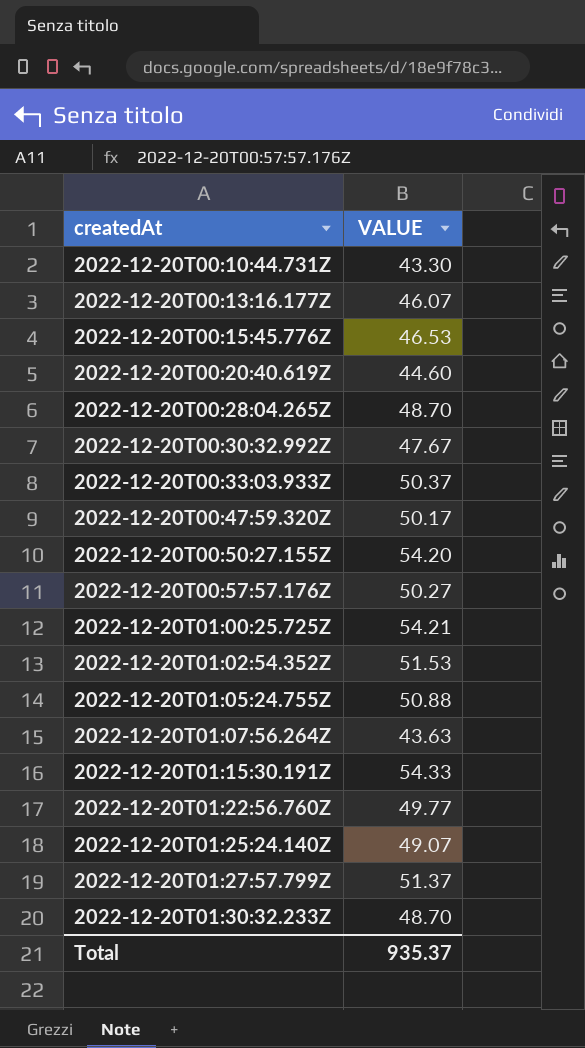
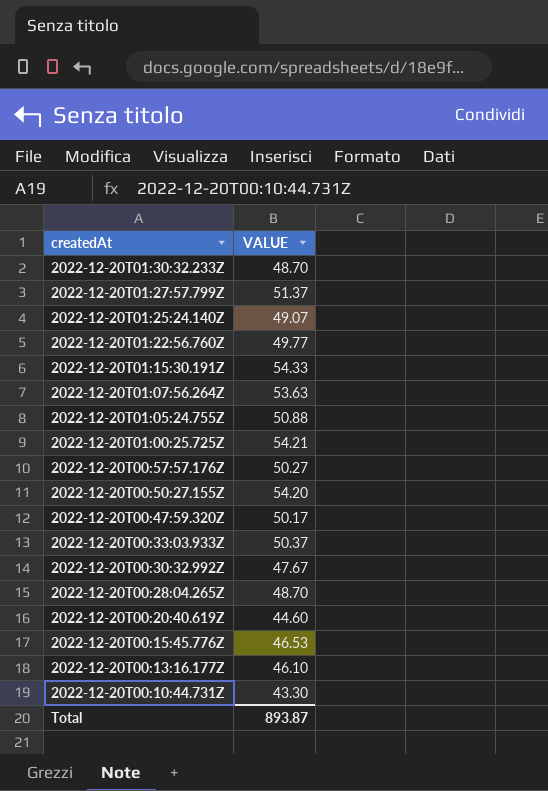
row order: createdAt ascending -> createdAt descending
row 2022-12-20T01:02:54.352Z: 51.53 -> none
2022-12-20T01:07:56.264Z | VALUE: 43.63 -> 53.63
2022-12-20T00:13:16.177Z | VALUE: 46.07 -> 46.10
Total | VALUE: 935.37 -> 893.87

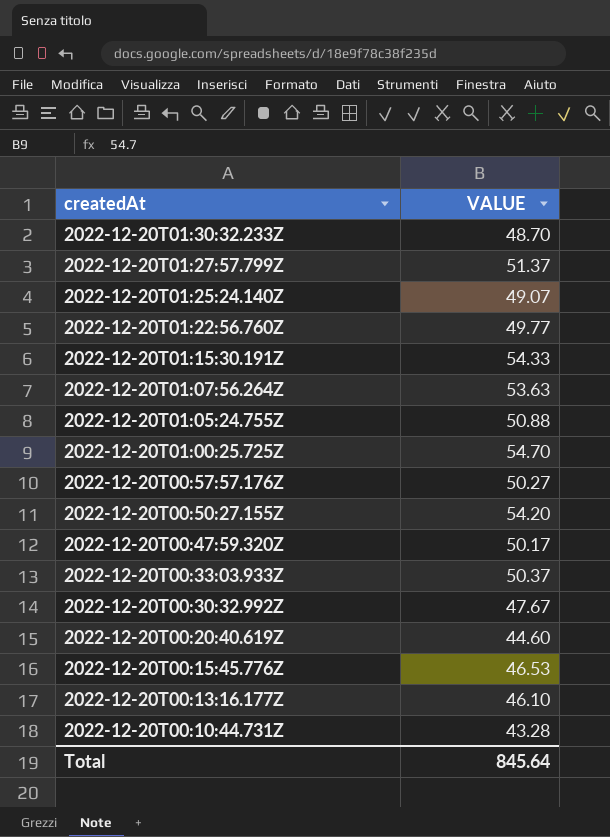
row 2022-12-20T00:28:04.265Z: 48.70 -> none
2022-12-20T01:00:25.725Z | VALUE: 54.21 -> 54.70
2022-12-20T00:10:44.731Z | VALUE: 43.30 -> 43.28
Total | VALUE: 893.87 -> 845.64

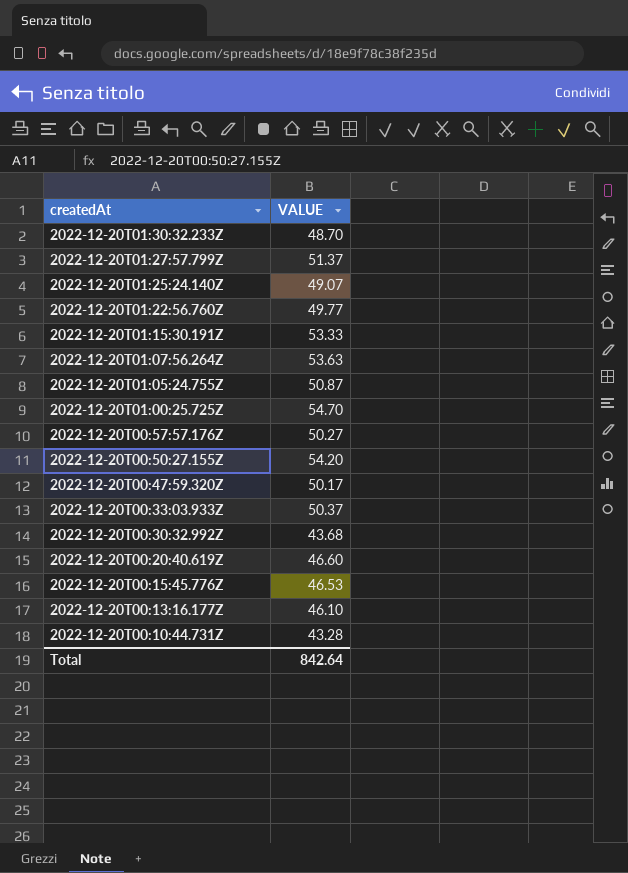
2022-12-20T01:15:30.191Z | VALUE: 54.33 -> 53.33
2022-12-20T01:05:24.755Z | VALUE: 50.88 -> 50.87
2022-12-20T00:30:32.992Z | VALUE: 47.67 -> 43.68
2022-12-20T00:20:40.619Z | VALUE: 44.60 -> 46.60
Total | VALUE: 845.64 -> 842.64

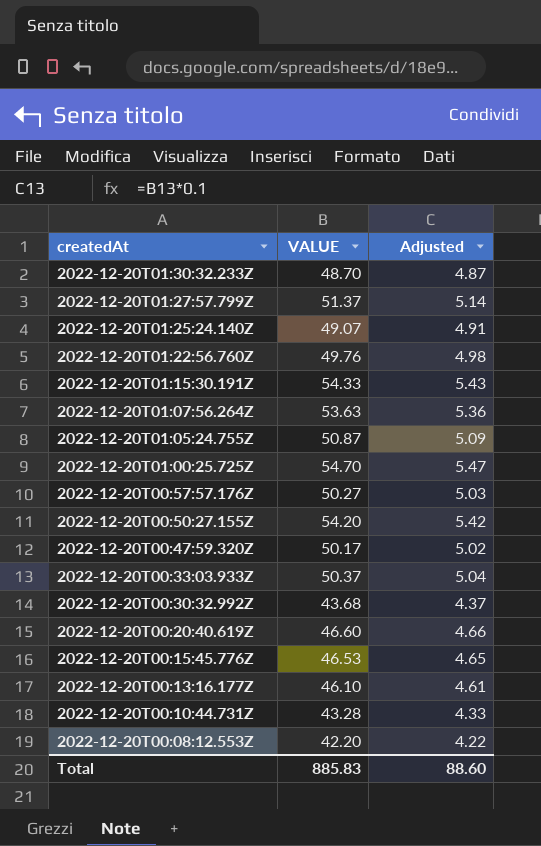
column Adjusted | formula: none -> [VALUE] * 0.1
2022-12-20T01:22:56.760Z | VALUE: 49.77 -> 49.76
2022-12-20T01:15:30.191Z | VALUE: 53.33 -> 54.33
row 2022-12-20T00:08:12.553Z: none -> 42.20 | 4.22
Total | VALUE: 842.64 -> 885.83

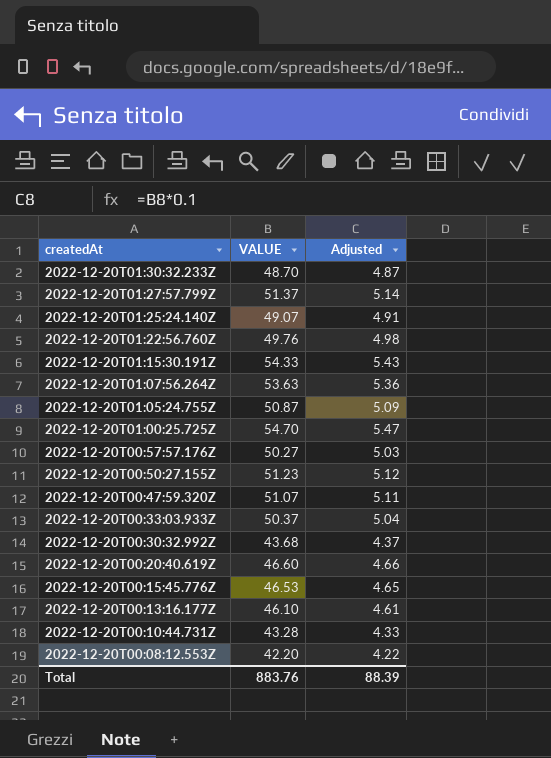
2022-12-20T00:50:27.155Z | VALUE: 54.20 -> 51.23
2022-12-20T00:50:27.155Z | Adjusted: 5.42 -> 5.12
2022-12-20T00:47:59.320Z | VALUE: 50.17 -> 51.07
2022-12-20T00:47:59.320Z | Adjusted: 5.02 -> 5.11
Total | VALUE: 885.83 -> 883.76
Total | Adjusted: 88.60 -> 88.39

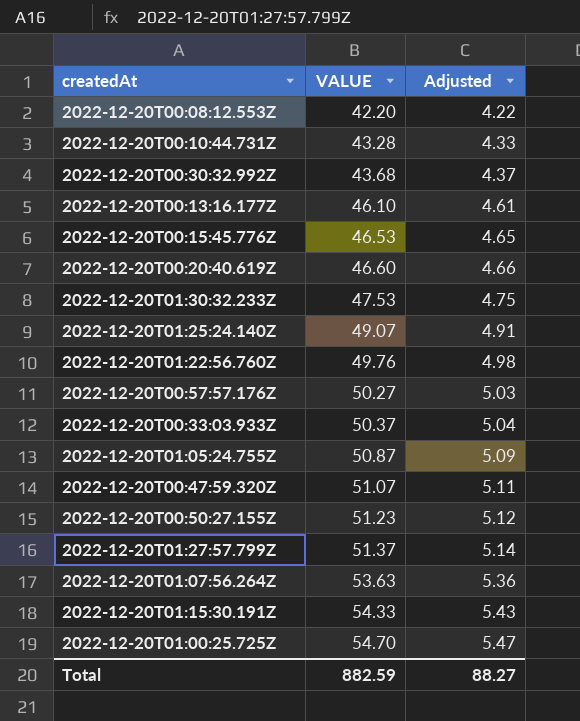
row order: createdAt descending -> VALUE ascending
2022-12-20T01:30:32.233Z | VALUE: 48.70 -> 47.53
2022-12-20T01:30:32.233Z | Adjusted: 4.87 -> 4.75
Total | VALUE: 883.76 -> 882.59
Total | Adjusted: 88.39 -> 88.27

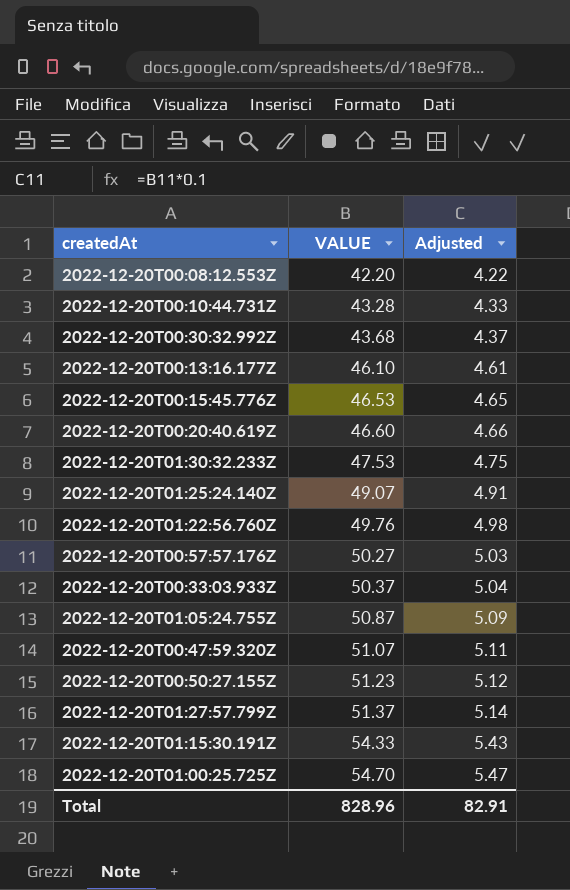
row 2022-12-20T01:07:56.264Z: 53.63 | 5.36 -> none
Total | VALUE: 882.59 -> 828.96
Total | Adjusted: 88.27 -> 82.91

